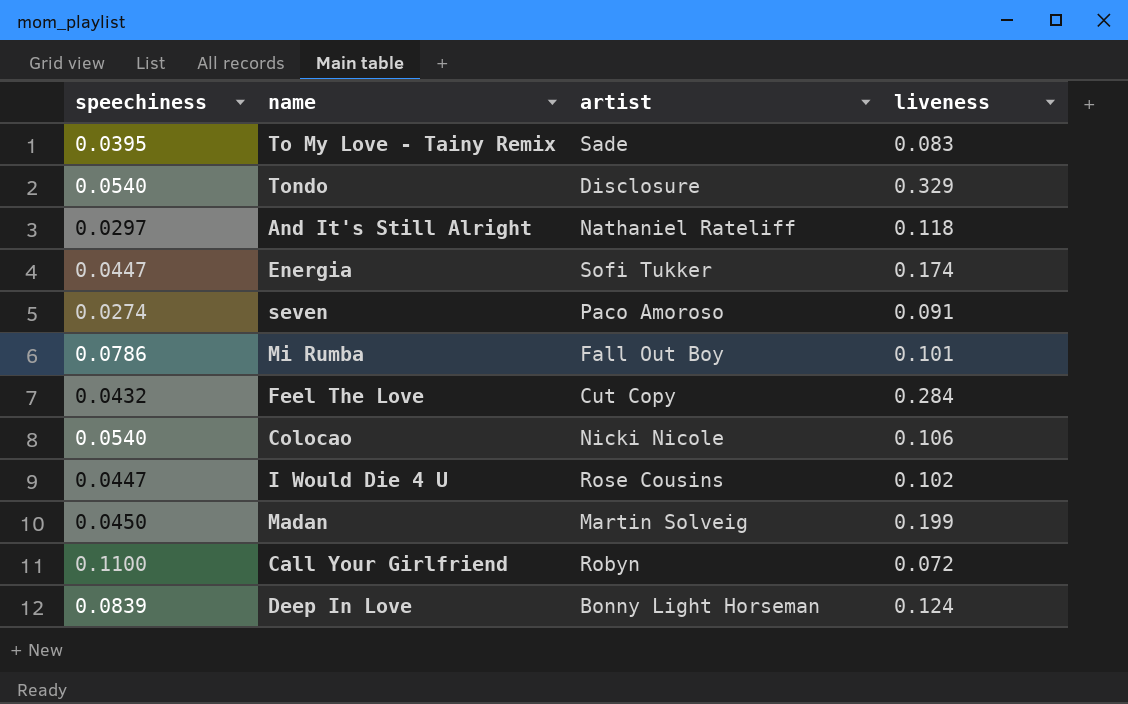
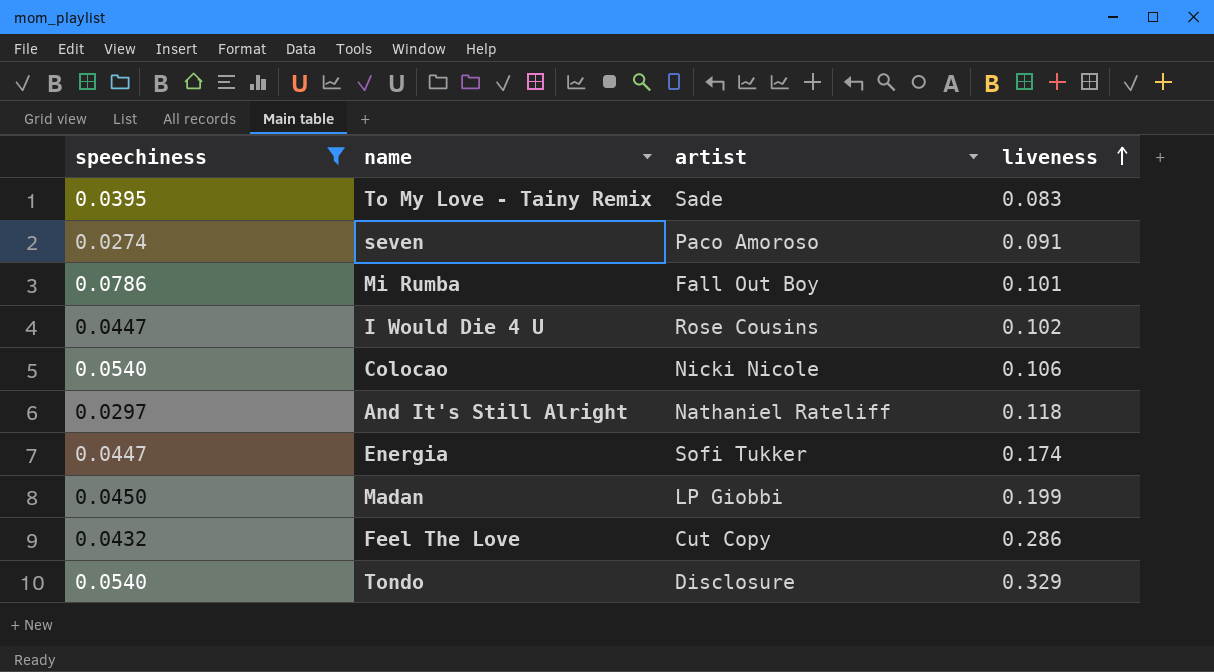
filter: none -> speechiness <= 0.0786
row order: none -> liveness ascending
Madan | artist: Martin Solveig -> LP Giobbi
Feel The Love | liveness: 0.284 -> 0.286

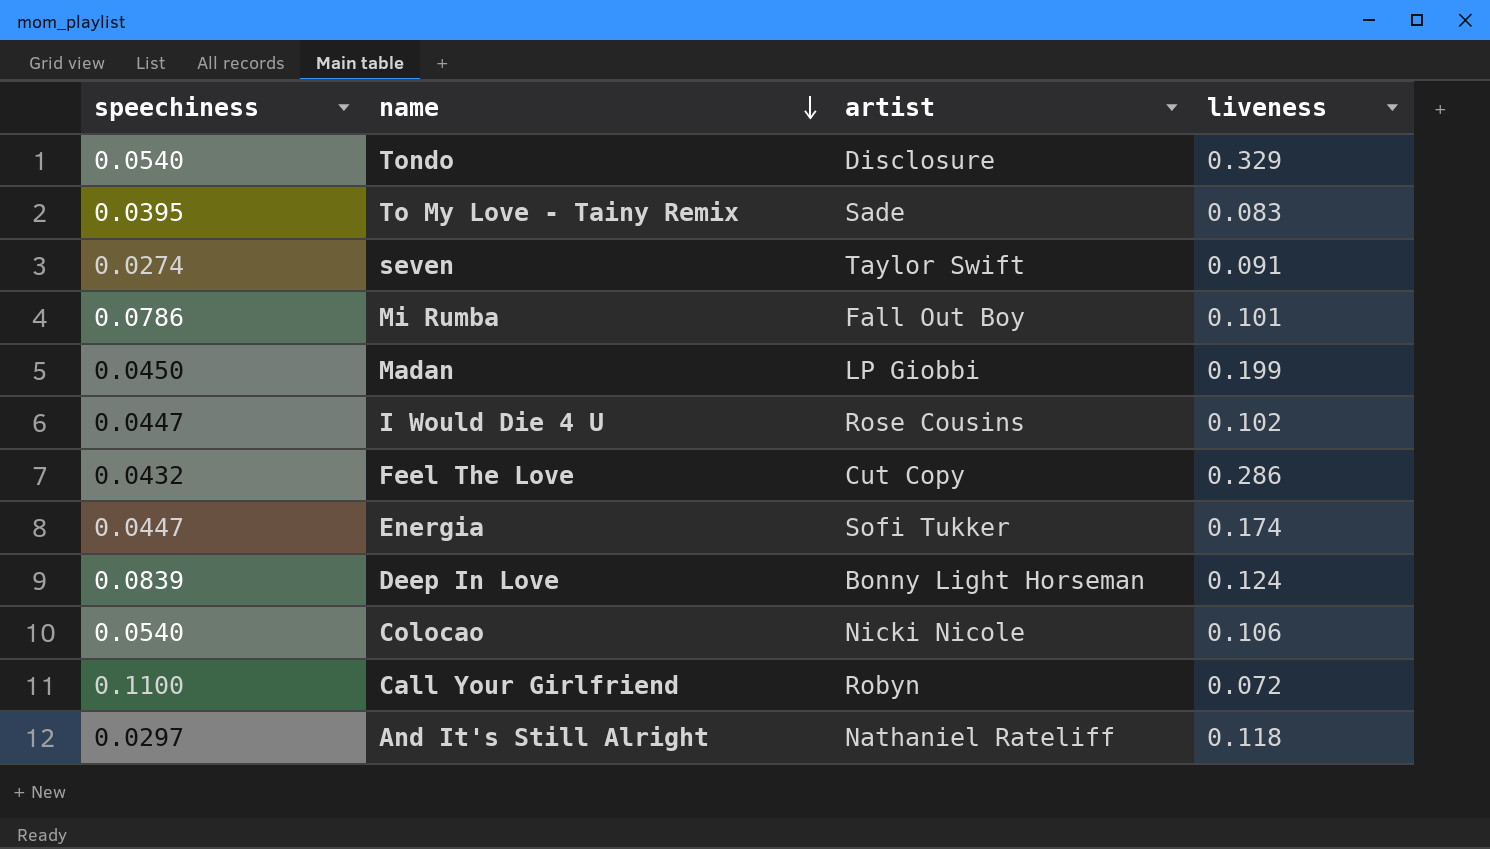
filter: speechiness <= 0.0786 -> none
row order: liveness ascending -> name descending
seven | artist: Paco Amoroso -> Taylor Swift

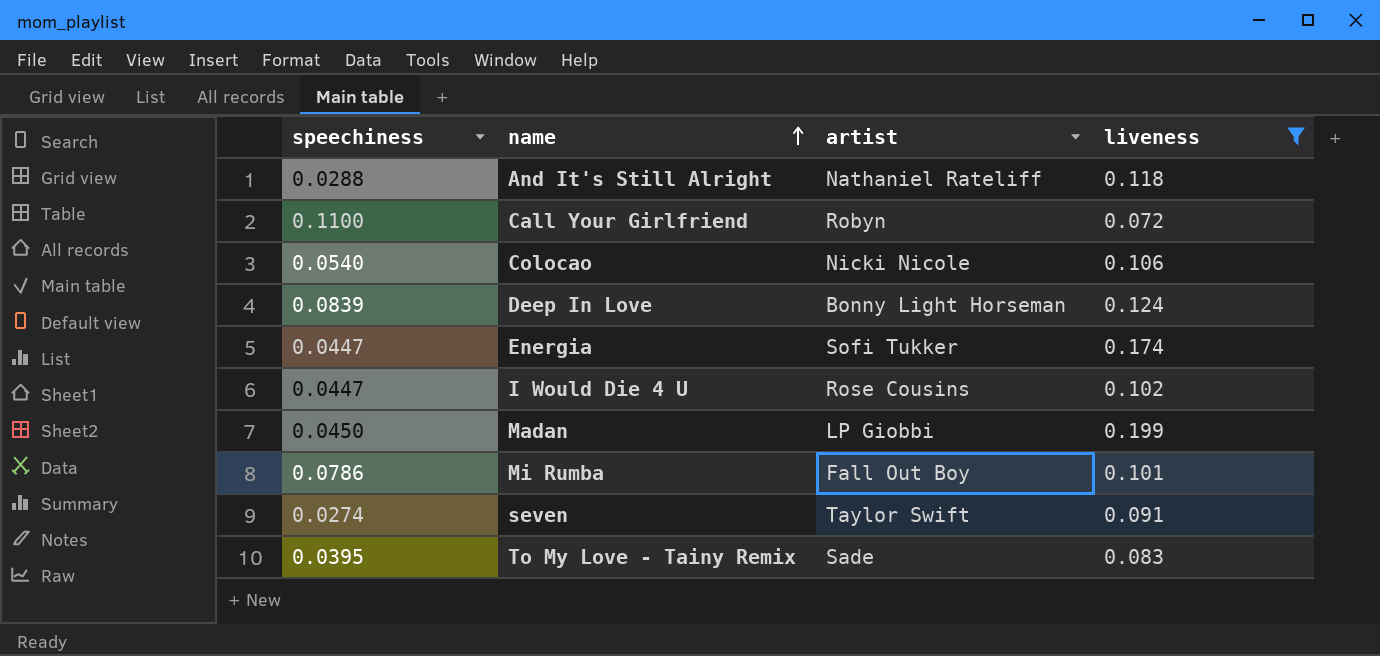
filter: none -> liveness <= 0.199
row order: name descending -> name ascending
And It's Still Alright | speechiness: 0.0297 -> 0.0288

